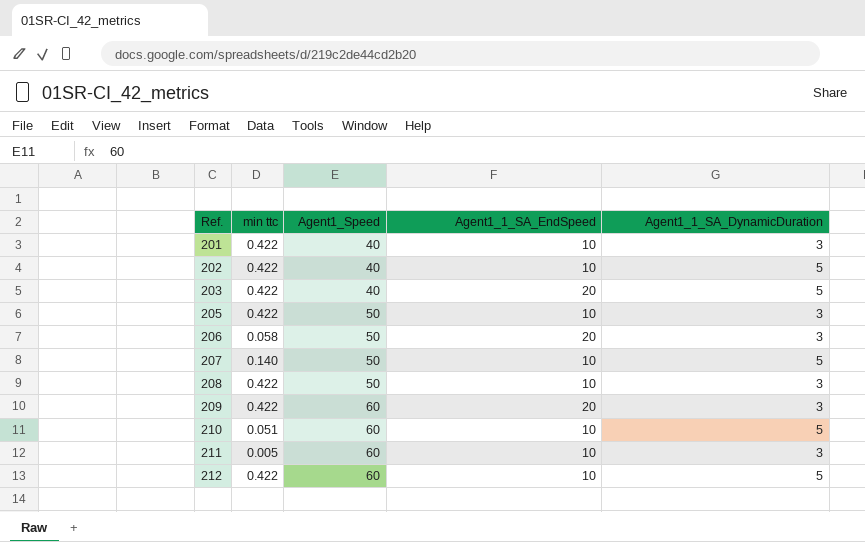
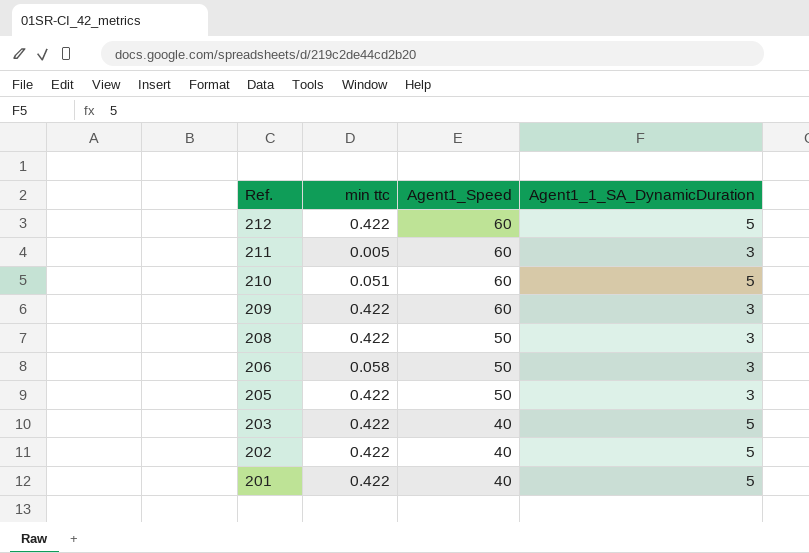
row order: Ref. ascending -> Ref. descending
column Agent1_1_SA_EndSpeed | position: 4 -> none
row 207: 0.140 | 50 | 10 | 5 -> none
201 | Agent1_1_SA_DynamicDuration: 3 -> 5

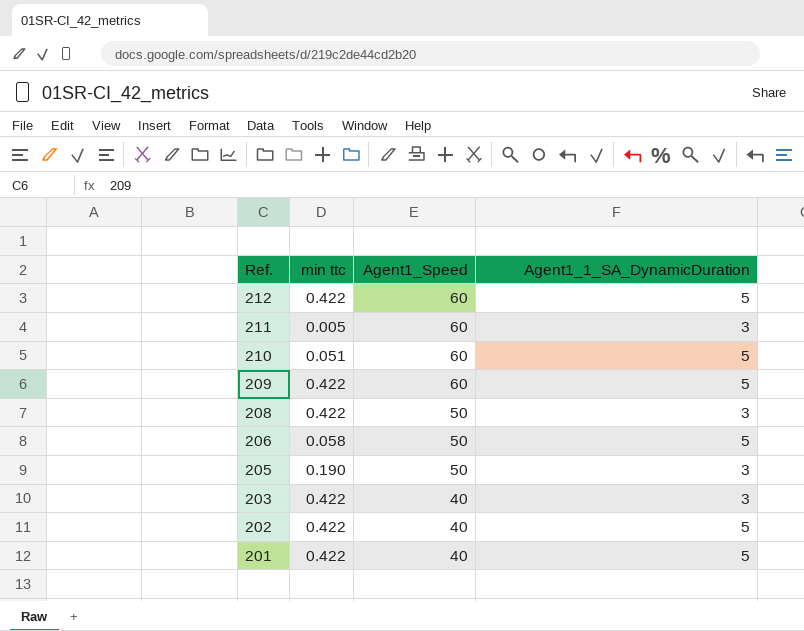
209 | Agent1_1_SA_DynamicDuration: 3 -> 5
206 | Agent1_1_SA_DynamicDuration: 3 -> 5
205 | min ttc: 0.422 -> 0.190
203 | Agent1_1_SA_DynamicDuration: 5 -> 3

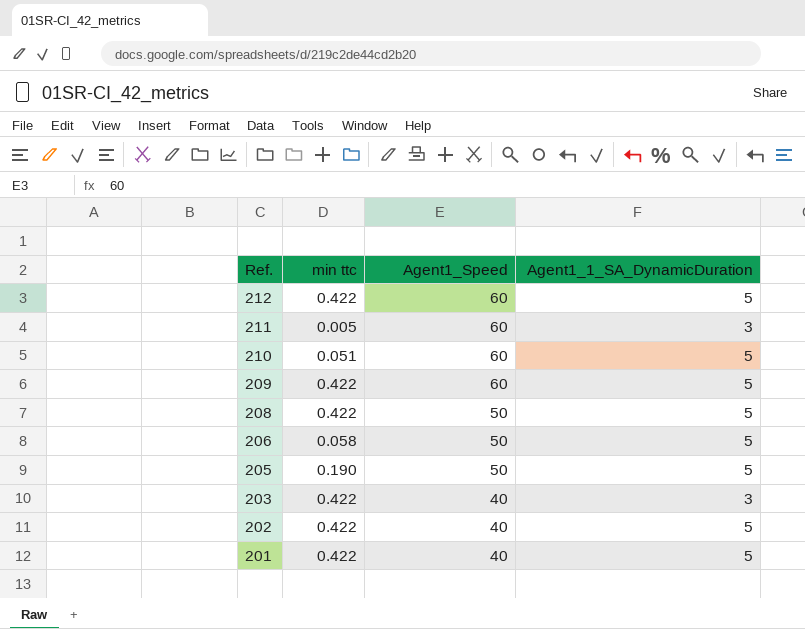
208 | Agent1_1_SA_DynamicDuration: 3 -> 5
205 | Agent1_1_SA_DynamicDuration: 3 -> 5

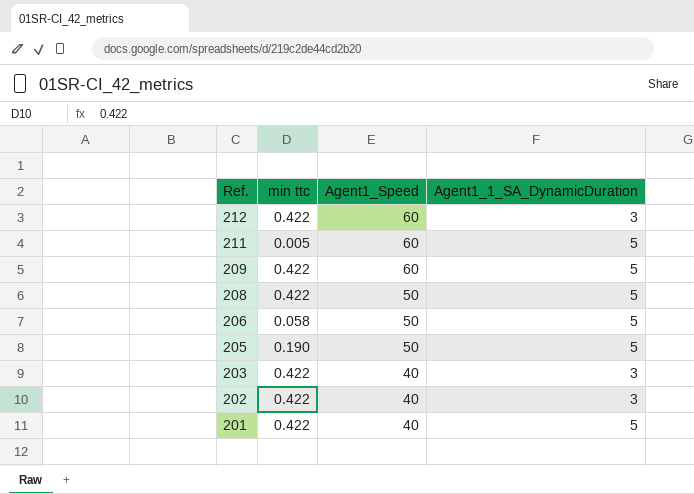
row 210: 0.051 | 60 | 5 -> none
212 | Agent1_1_SA_DynamicDuration: 5 -> 3
211 | Agent1_1_SA_DynamicDuration: 3 -> 5
202 | Agent1_1_SA_DynamicDuration: 5 -> 3

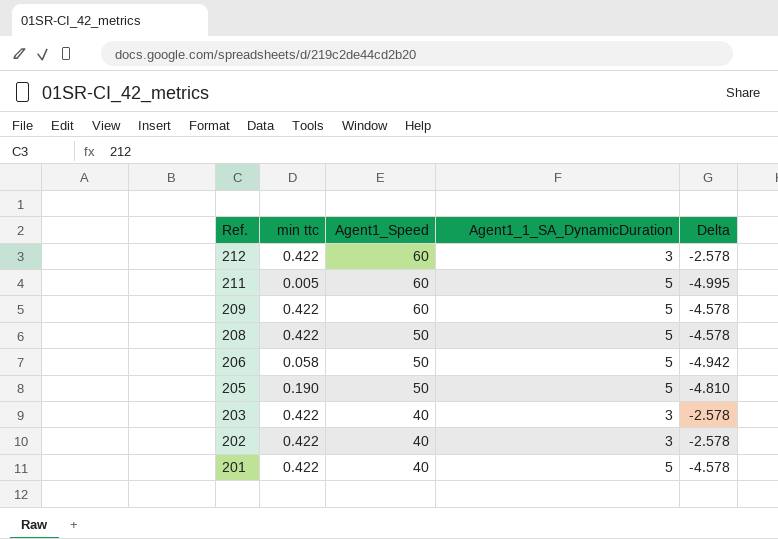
column Delta | formula: none -> [min ttc] - [Agent1_1_SA_DynamicDuration]

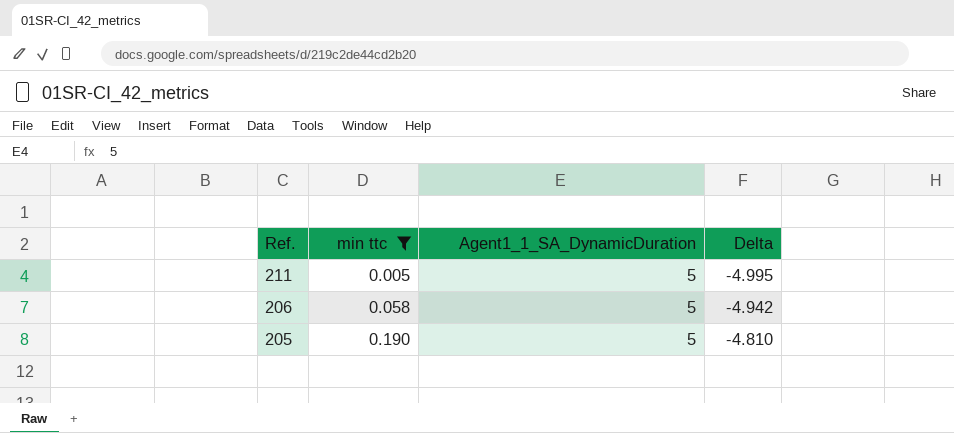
filter: none -> min ttc != 0.422
column Agent1_Speed | position: 3 -> none

